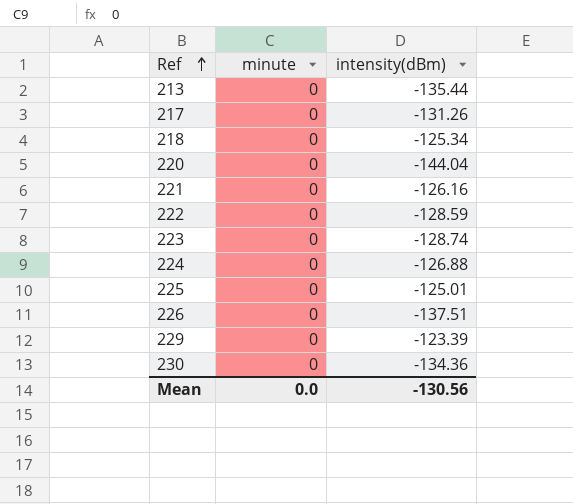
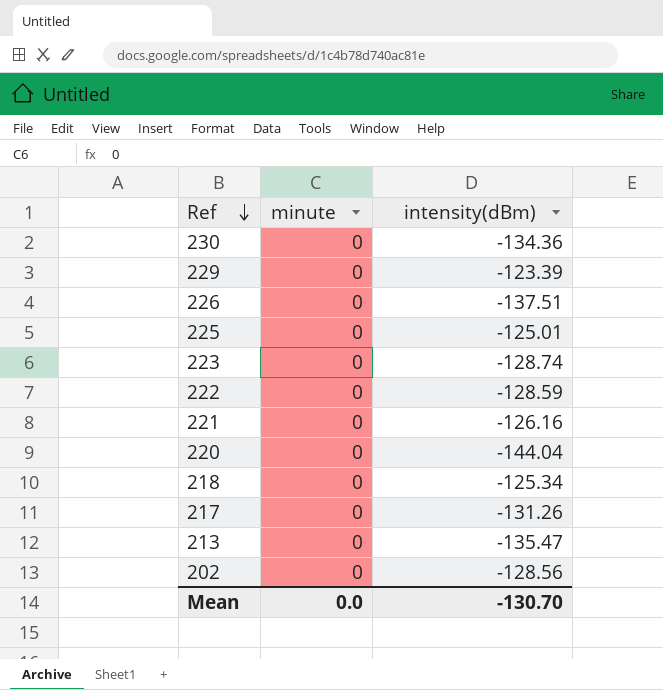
row order: Ref ascending -> Ref descending
row 224: 0 | -126.88 -> none
213 | intensity(dBm): -135.44 -> -135.47
row 202: none -> 0 | -128.56
Mean | intensity(dBm): -130.56 -> -130.70

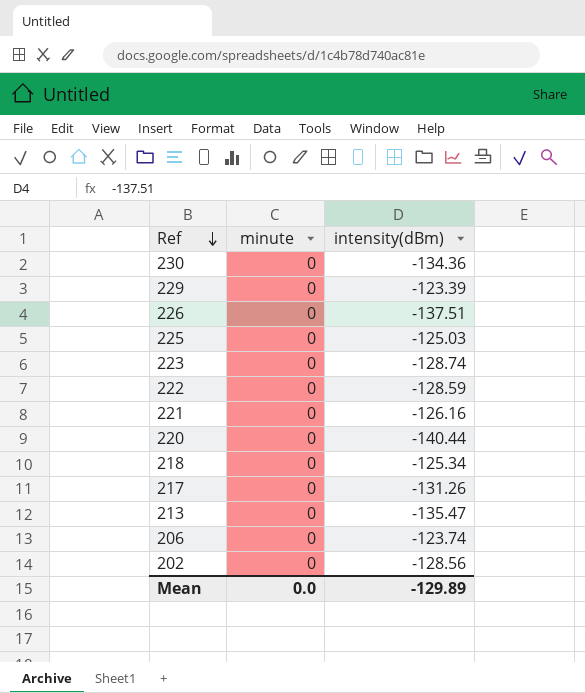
225 | intensity(dBm): -125.01 -> -125.03
220 | intensity(dBm): -144.04 -> -140.44
row 206: none -> 0 | -123.74
Mean | intensity(dBm): -130.70 -> -129.89

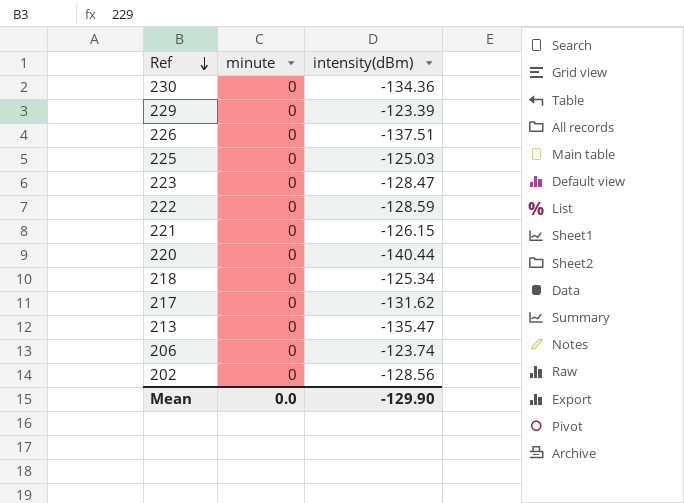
223 | intensity(dBm): -128.74 -> -128.47
221 | intensity(dBm): -126.16 -> -126.15
217 | intensity(dBm): -131.26 -> -131.62
Mean | intensity(dBm): -129.89 -> -129.90

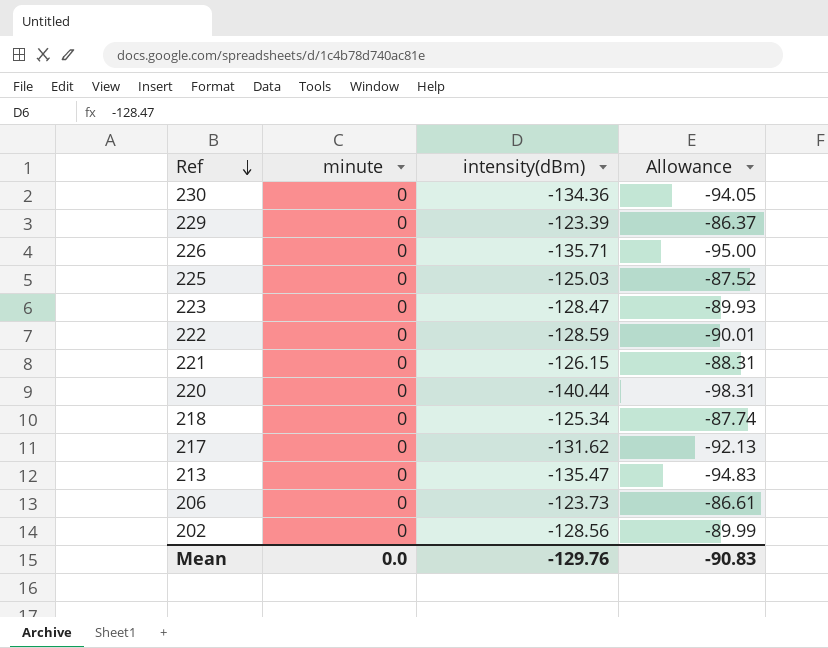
column Allowance | formula: none -> [intensity(dBm)] * 0.7
226 | intensity(dBm): -137.51 -> -135.71
206 | intensity(dBm): -123.74 -> -123.73
Mean | intensity(dBm): -129.90 -> -129.76

